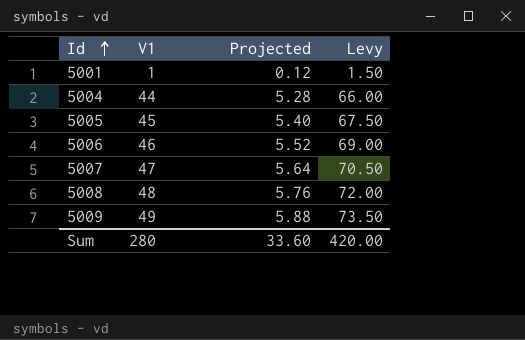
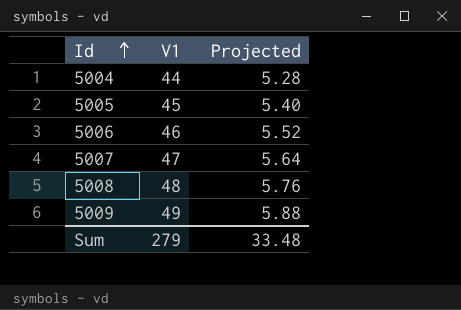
column Levy | formula: [V1] * 1.5 -> none
row 5001: 1 | 0.12 | 1.50 -> none
Sum | V1: 280 -> 279
Sum | Projected: 33.60 -> 33.48

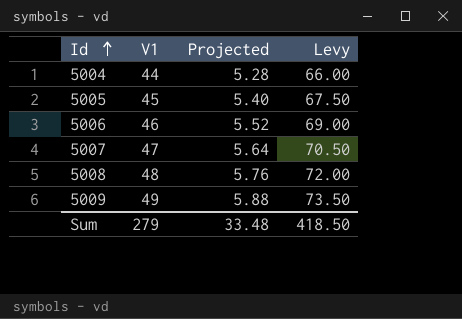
column Levy | formula: none -> [V1] * 1.5

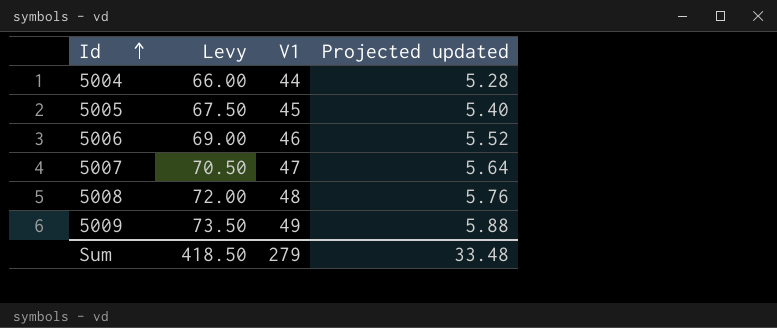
column Levy | position: 4 -> 2
column name: Projected -> Projected updated

